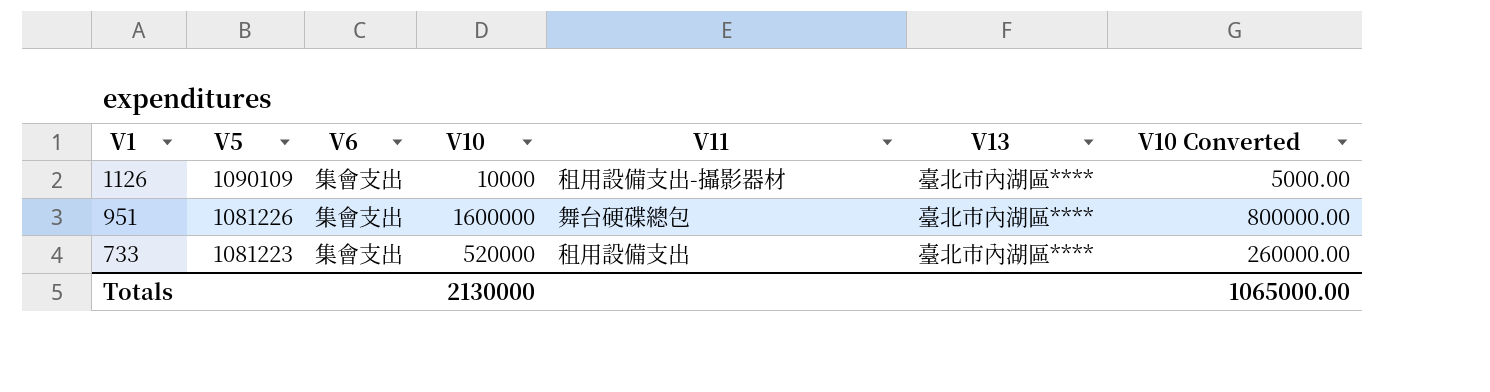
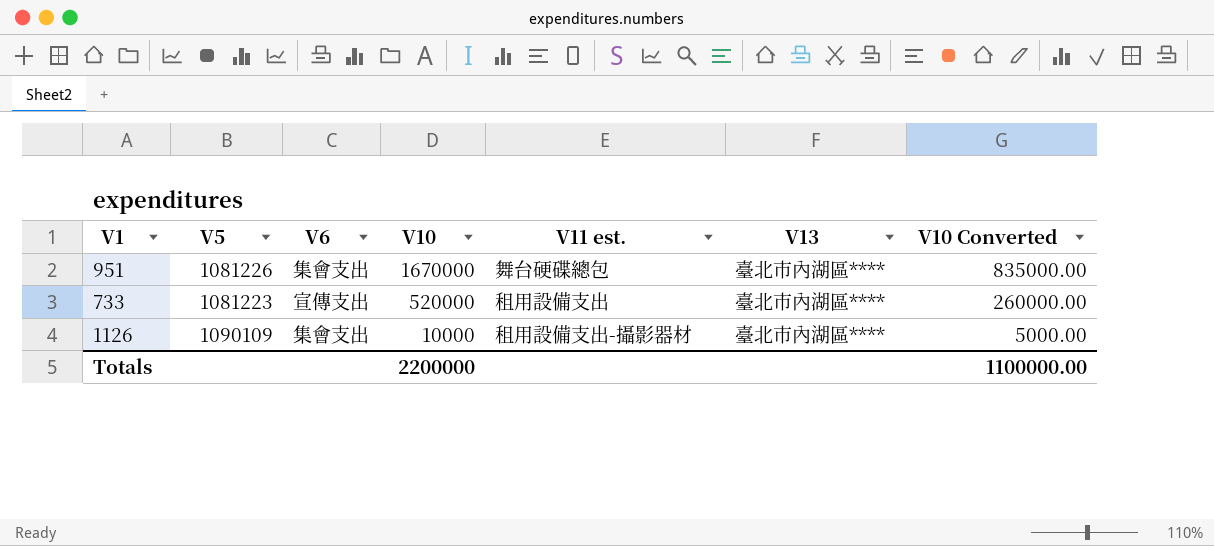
row order: V1 descending -> V10 descending
column name: V11 -> V11 est.
951 | V10: 1600000 -> 1670000
951 | V10 Converted: 800000.00 -> 835000.00
733 | V6: 集會支出 -> 宣傳支出
Totals | V10: 2130000 -> 2200000
Totals | V10 Converted: 1065000.00 -> 1100000.00

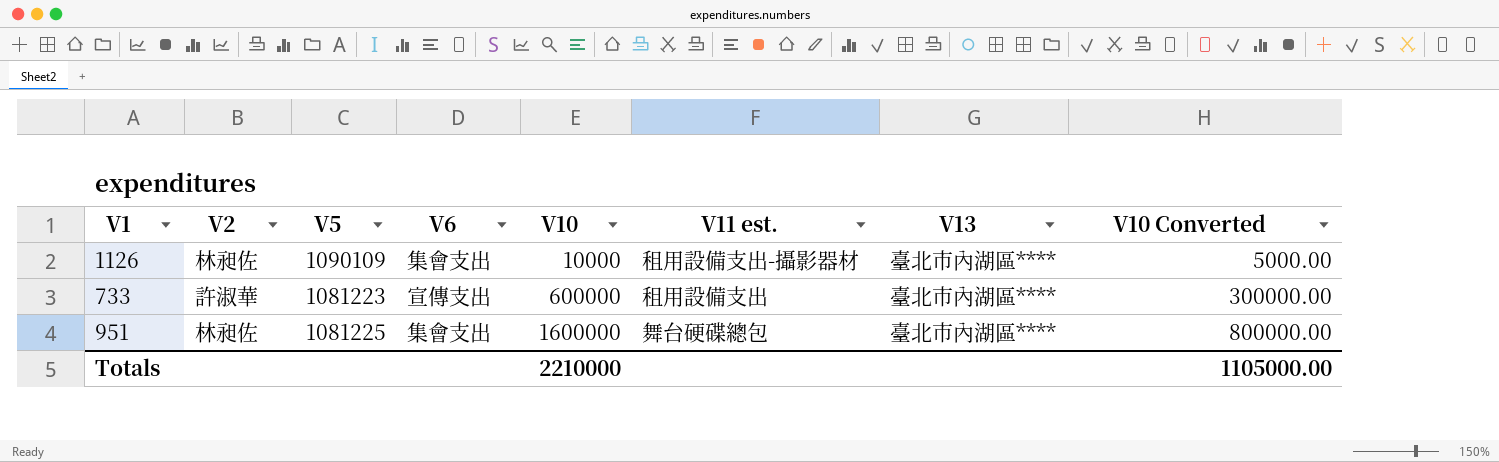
row order: V10 descending -> V10 ascending
column V2 | position: none -> 2
733 | V10: 520000 -> 600000
733 | V10 Converted: 260000.00 -> 300000.00
951 | V5: 1081226 -> 1081225
951 | V10: 1670000 -> 1600000
951 | V10 Converted: 835000.00 -> 800000.00
Totals | V10: 2200000 -> 2210000
Totals | V10 Converted: 1100000.00 -> 1105000.00

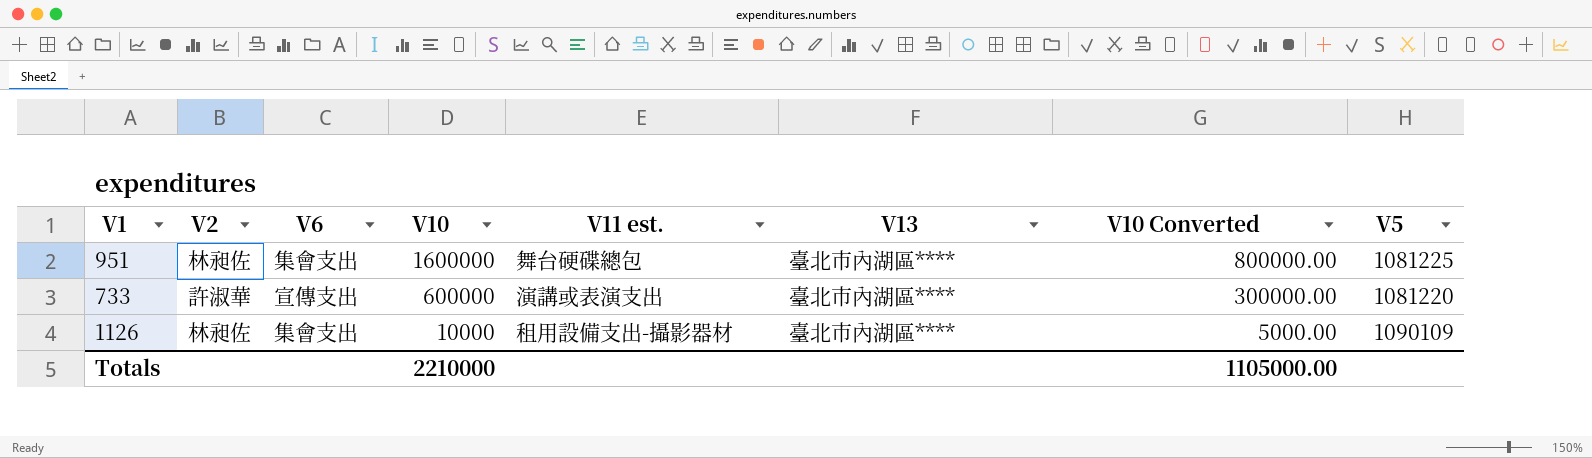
row order: V10 ascending -> V10 descending
column V5 | position: 3 -> 8
733 | V11 est.: 租用設備支出 -> 演講或表演支出
733 | V5: 1081223 -> 1081220

